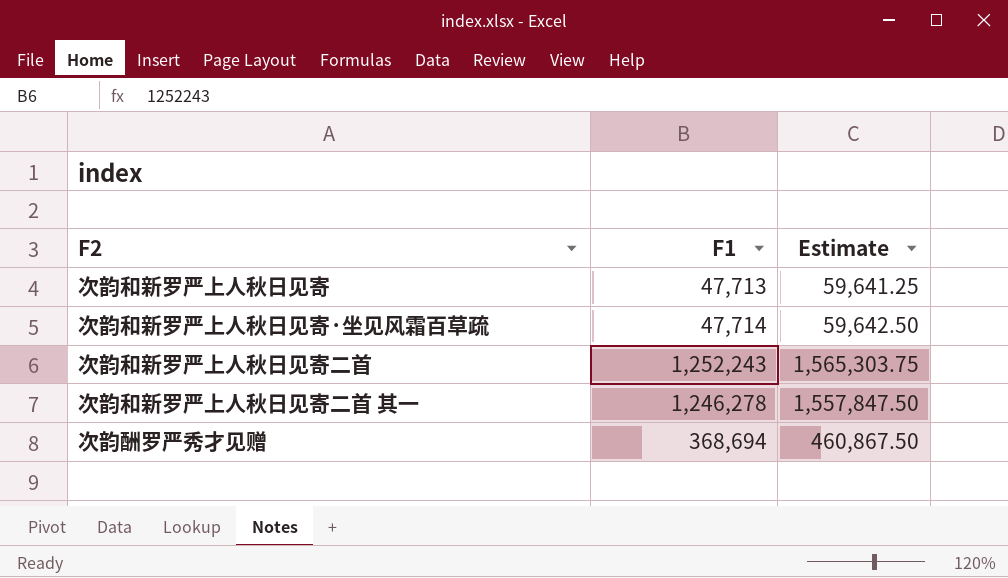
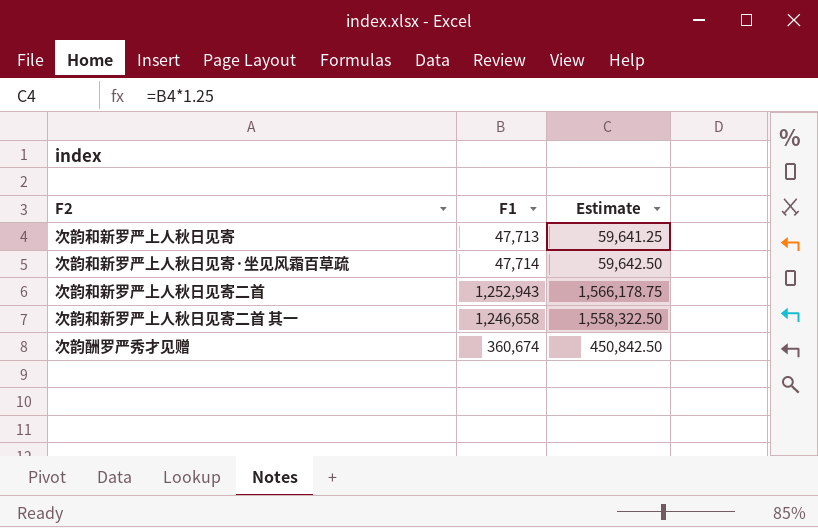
次韵和新罗严上人秋日见寄二首 | F1: 1,252,243 -> 1,252,943
次韵和新罗严上人秋日见寄二首 | Estimate: 1,565,303.75 -> 1,566,178.75
次韵和新罗严上人秋日见寄二首 其一 | F1: 1,246,278 -> 1,246,658
次韵和新罗严上人秋日见寄二首 其一 | Estimate: 1,557,847.50 -> 1,558,322.50
次韵酬罗严秀才见赠 | F1: 368,694 -> 360,674
次韵酬罗严秀才见赠 | Estimate: 460,867.50 -> 450,842.50

